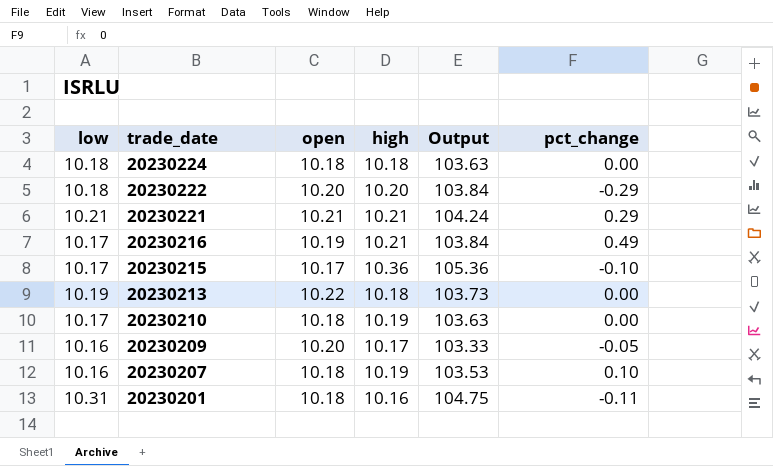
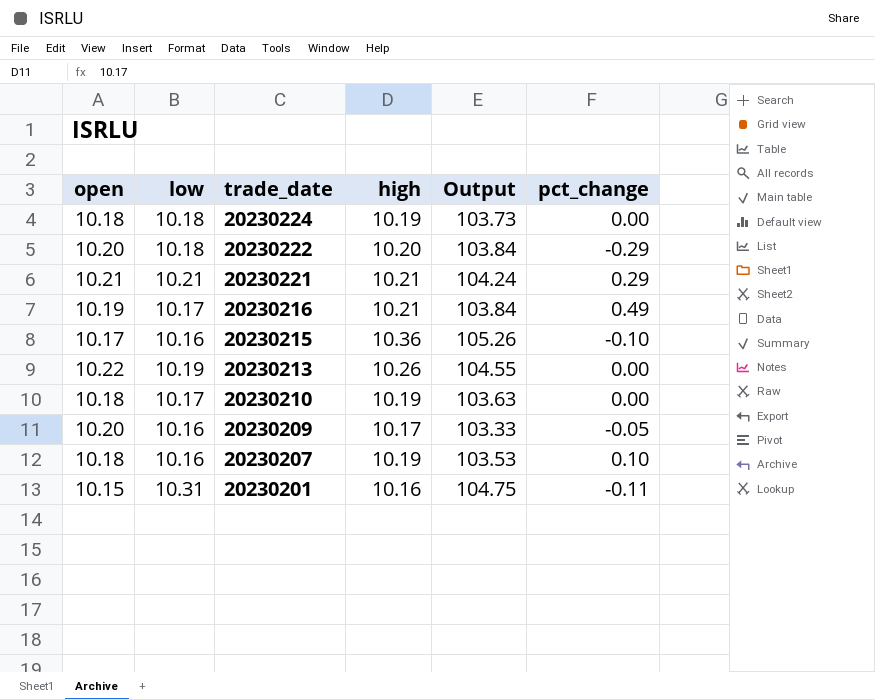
column open | position: 3 -> 1
20230224 | high: 10.18 -> 10.19
20230224 | Output: 103.63 -> 103.73
20230215 | low: 10.17 -> 10.16
20230215 | Output: 105.36 -> 105.26
20230213 | high: 10.18 -> 10.26
20230213 | Output: 103.73 -> 104.55
20230201 | open: 10.18 -> 10.15

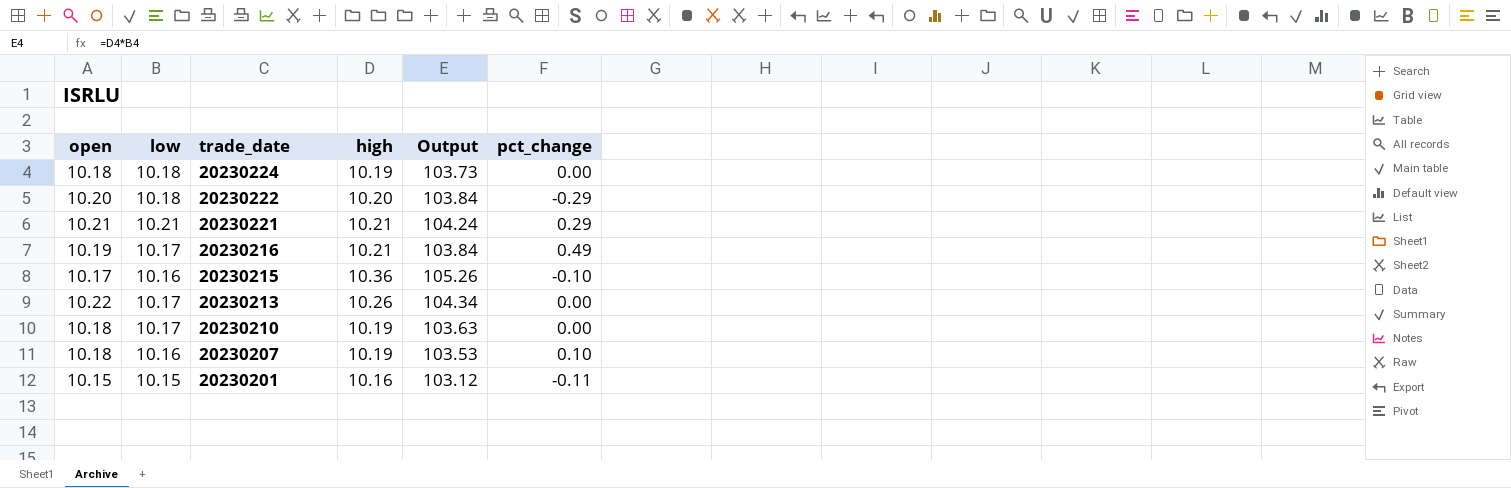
row 20230209: 10.20 | 10.16 | 10.17 | 103.33 | -0.05 -> none
20230213 | low: 10.19 -> 10.17
20230213 | Output: 104.55 -> 104.34
20230201 | low: 10.31 -> 10.15
20230201 | Output: 104.75 -> 103.12

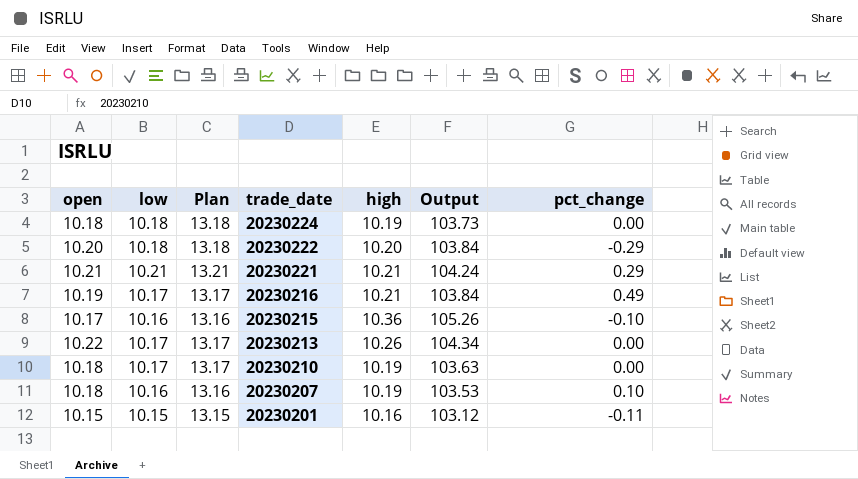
column Plan | formula: none -> [low] + 3

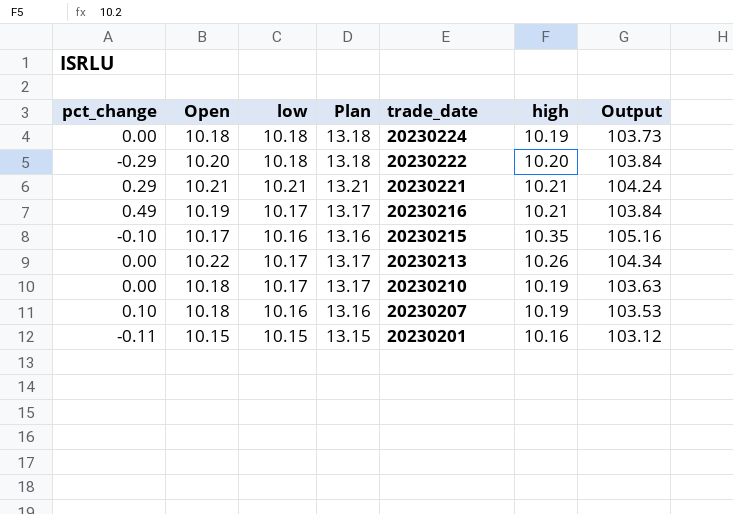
column pct_change | position: 7 -> 1
column name: open -> Open
20230215 | high: 10.36 -> 10.35
20230215 | Output: 105.26 -> 105.16

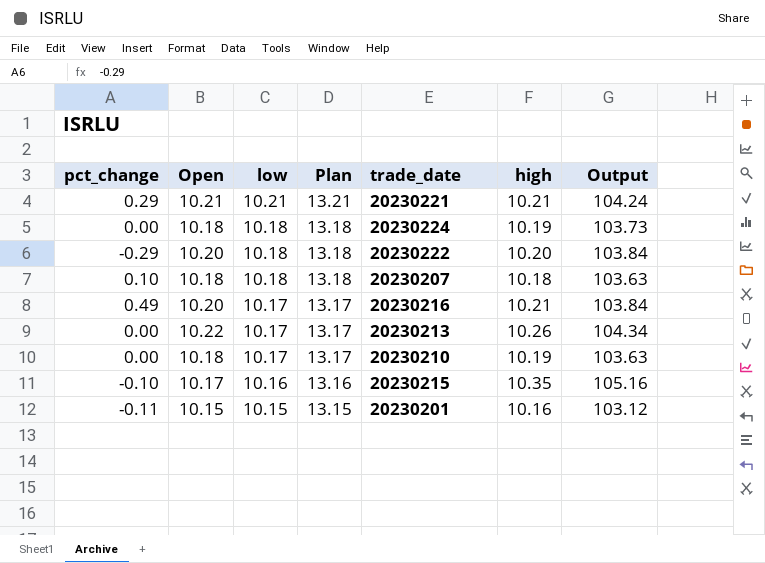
row order: trade_date descending -> low descending
20230207 | low: 10.16 -> 10.18
20230207 | Plan: 13.16 -> 13.18
20230207 | high: 10.19 -> 10.18
20230207 | Output: 103.53 -> 103.63
20230216 | Open: 10.19 -> 10.20

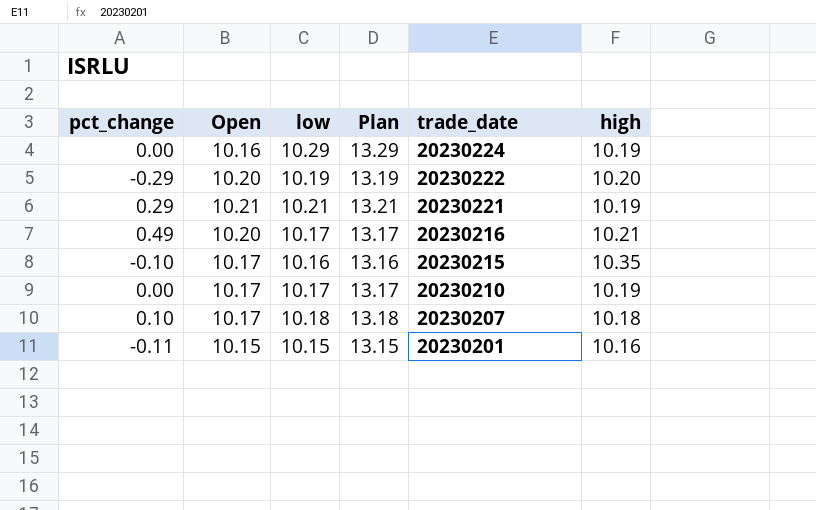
row order: low descending -> trade_date descending
column Output | formula: [low] * [high] -> none
row 20230213: 0.00 | 10.22 | 10.17 | 13.17 | 10.26 | 104.34 -> none
20230224 | Open: 10.18 -> 10.16
20230224 | low: 10.18 -> 10.29
20230224 | Plan: 13.18 -> 13.29
20230222 | low: 10.18 -> 10.19
20230222 | Plan: 13.18 -> 13.19
20230221 | high: 10.21 -> 10.19
20230210 | Open: 10.18 -> 10.17
20230207 | Open: 10.18 -> 10.17

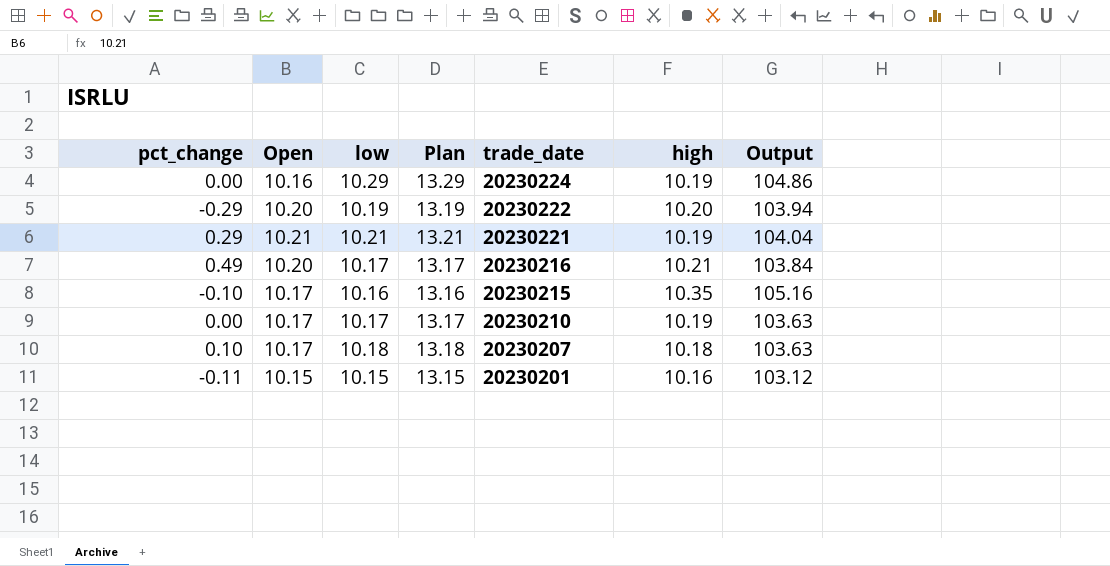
column Output | formula: none -> [low] * [high]

